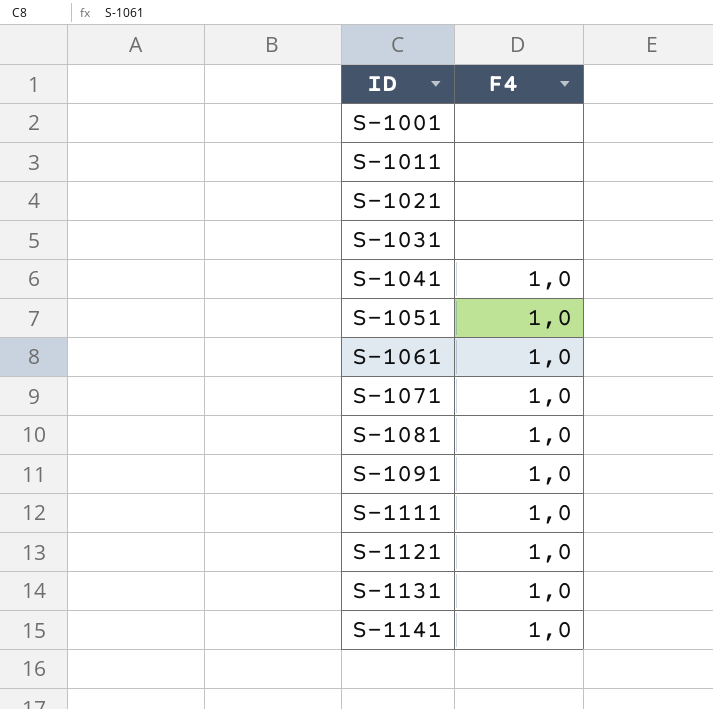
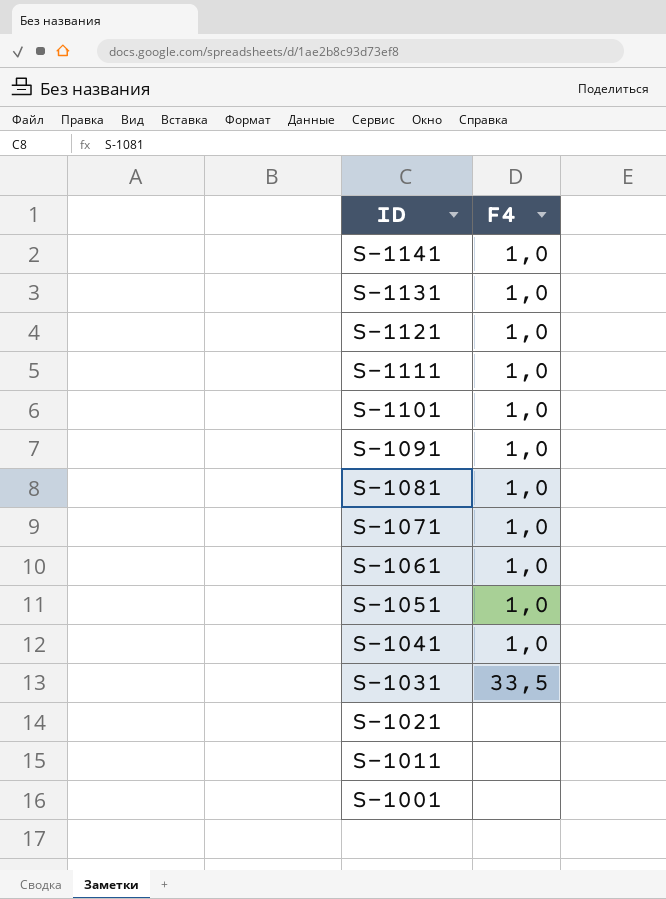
row order: ID ascending -> ID descending
row S-1101: none -> 1,0
S-1031 | F4: none -> 33,5

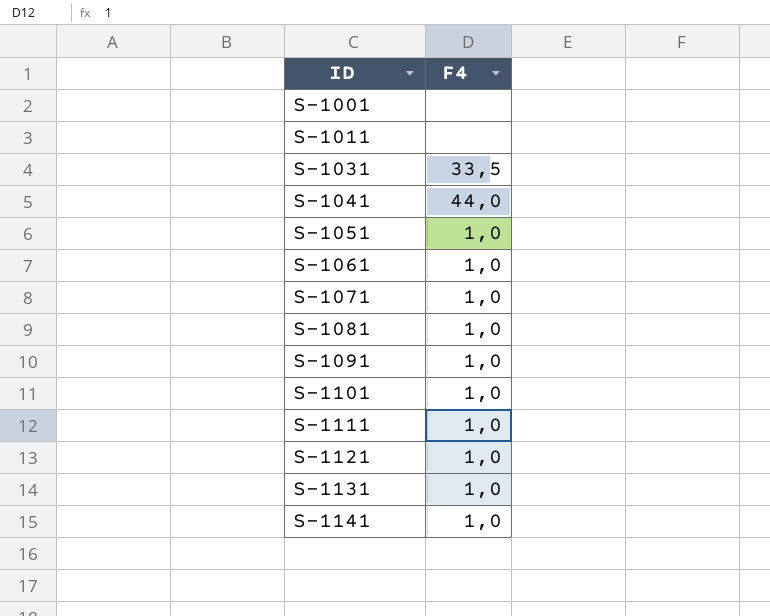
row order: ID descending -> ID ascending
row S-1021: none -> none
S-1041 | F4: 1,0 -> 44,0

